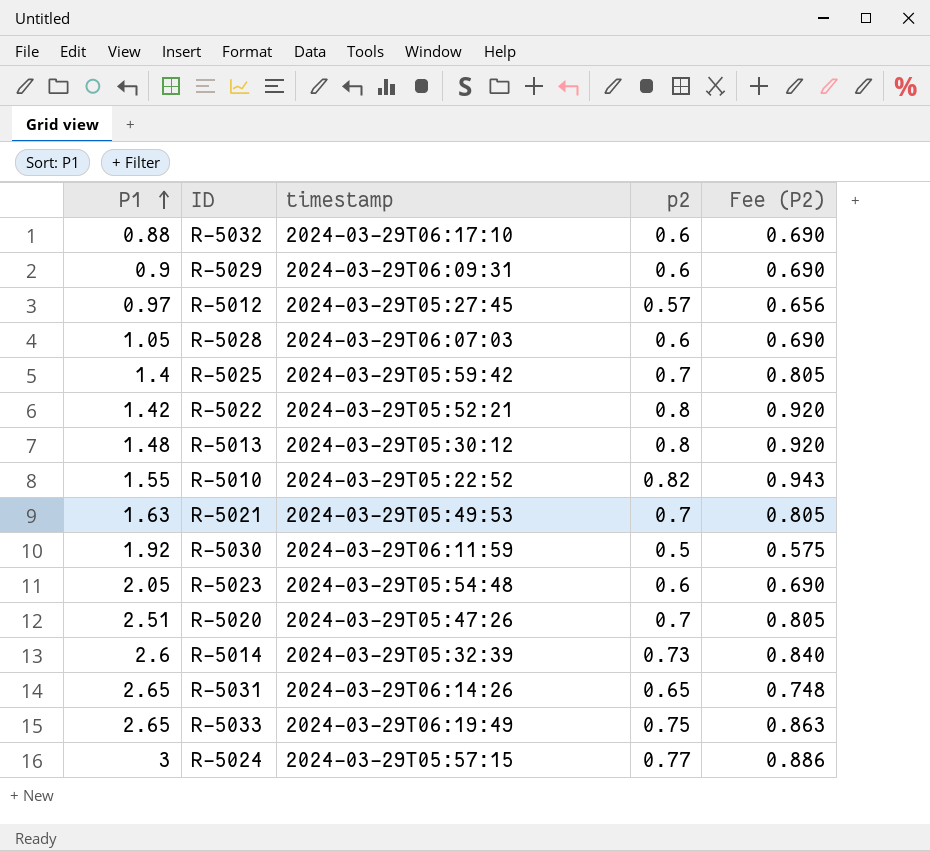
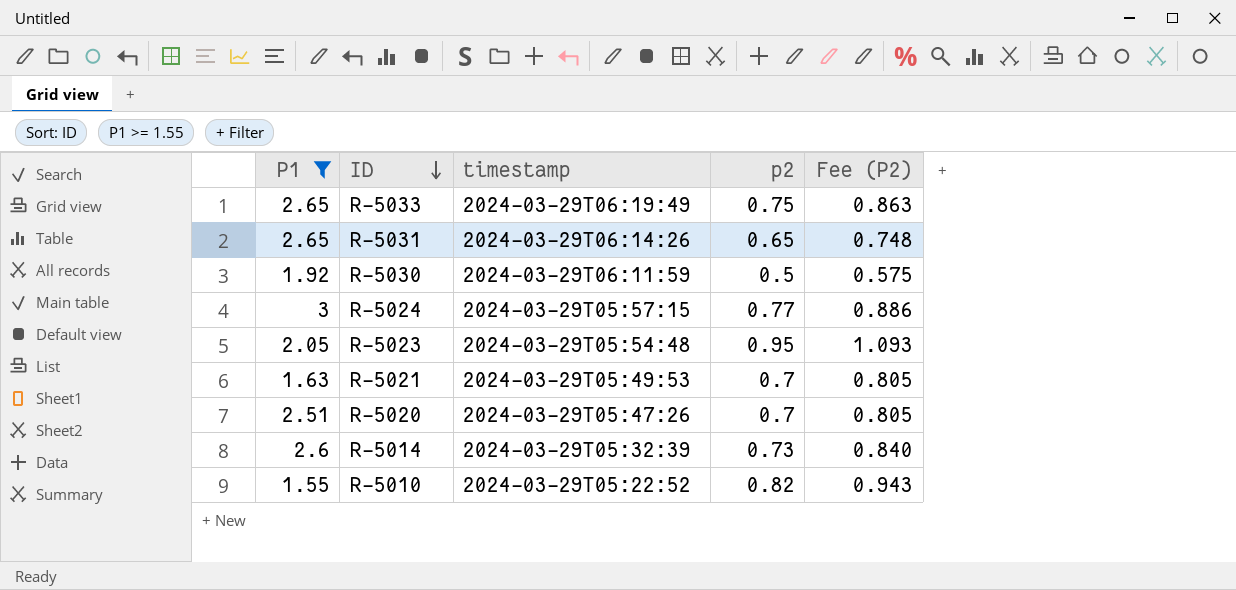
filter: none -> P1 >= 1.55
row order: P1 ascending -> ID descending
R-5023 | p2: 0.6 -> 0.95
R-5023 | Fee (P2): 0.690 -> 1.093

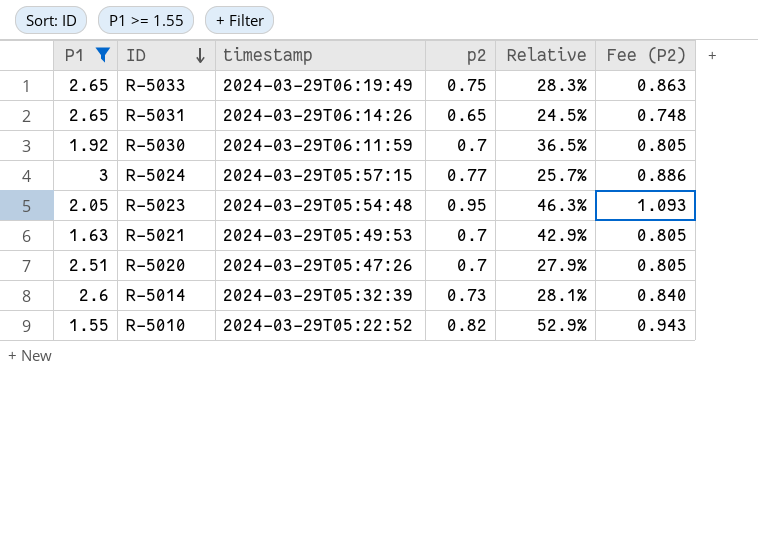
column Relative | formula: none -> [p2] / [P1]
R-5030 | p2: 0.5 -> 0.7
R-5030 | Fee (P2): 0.575 -> 0.805

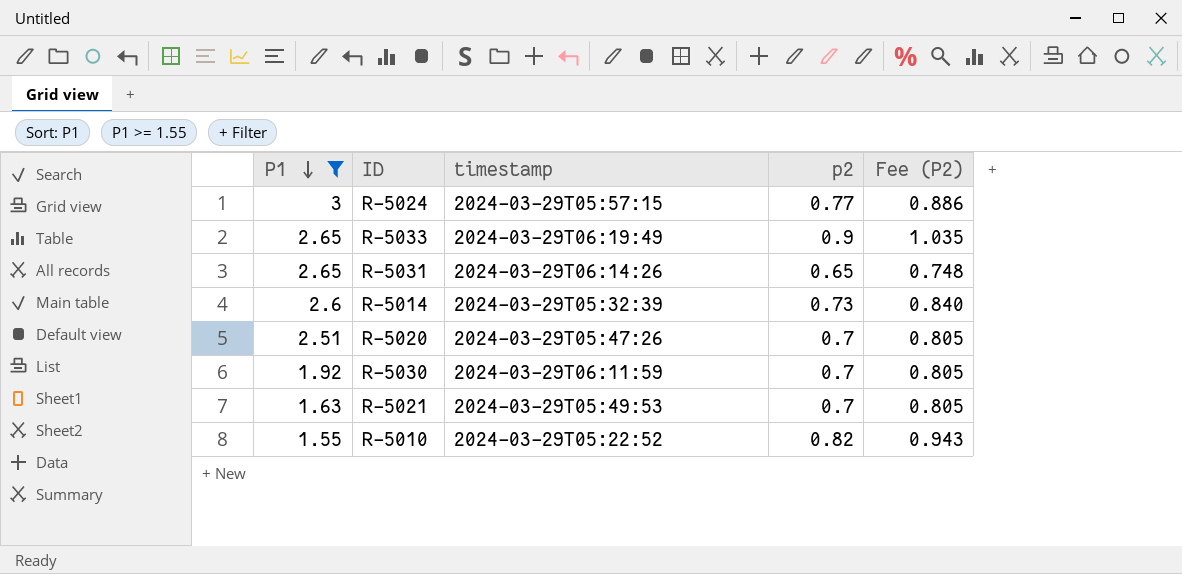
row order: ID descending -> P1 descending
column Relative | formula: [p2] / [P1] -> none
row R-5023: 2.05 | 2024-03-29T05:54:48 | 0.95 | 46.3% | 1.093 -> none
R-5033 | p2: 0.75 -> 0.9
R-5033 | Fee (P2): 0.863 -> 1.035

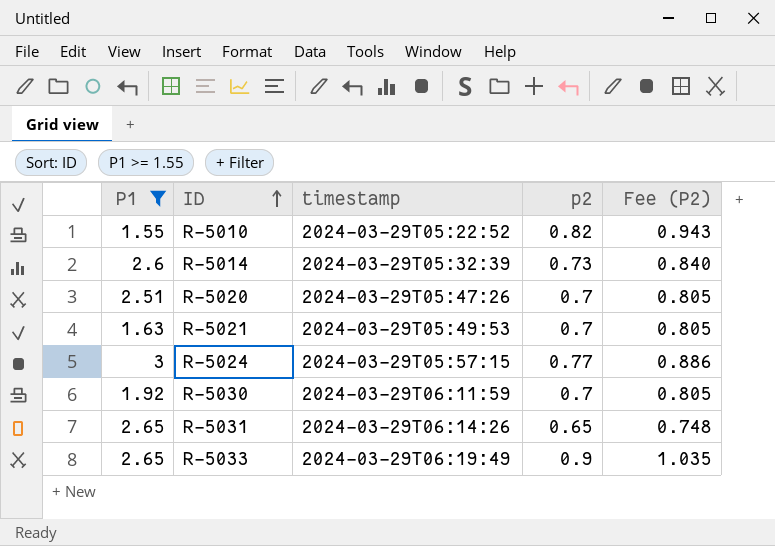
row order: P1 descending -> ID ascending

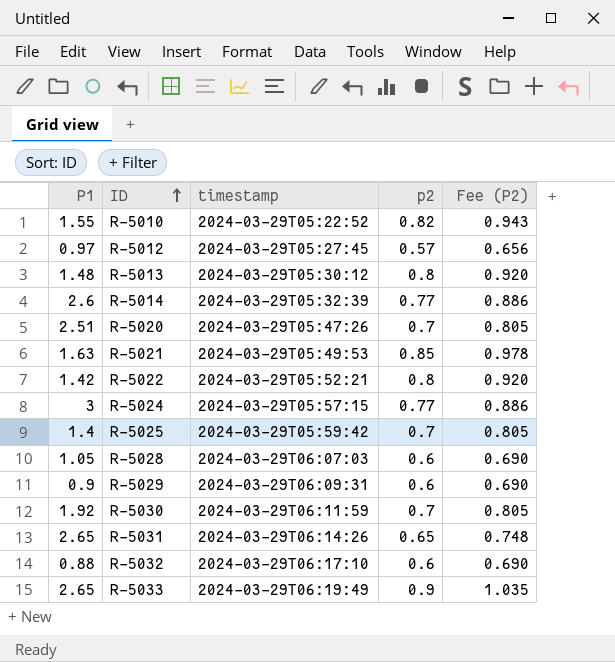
filter: P1 >= 1.55 -> none
R-5014 | p2: 0.73 -> 0.77
R-5014 | Fee (P2): 0.840 -> 0.886
R-5021 | p2: 0.7 -> 0.85
R-5021 | Fee (P2): 0.805 -> 0.978

